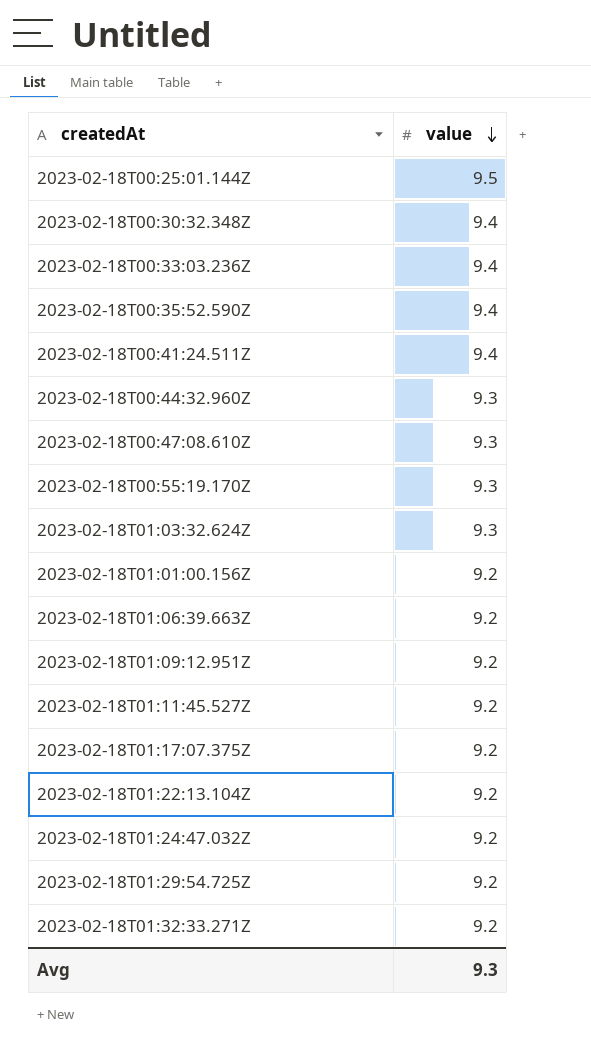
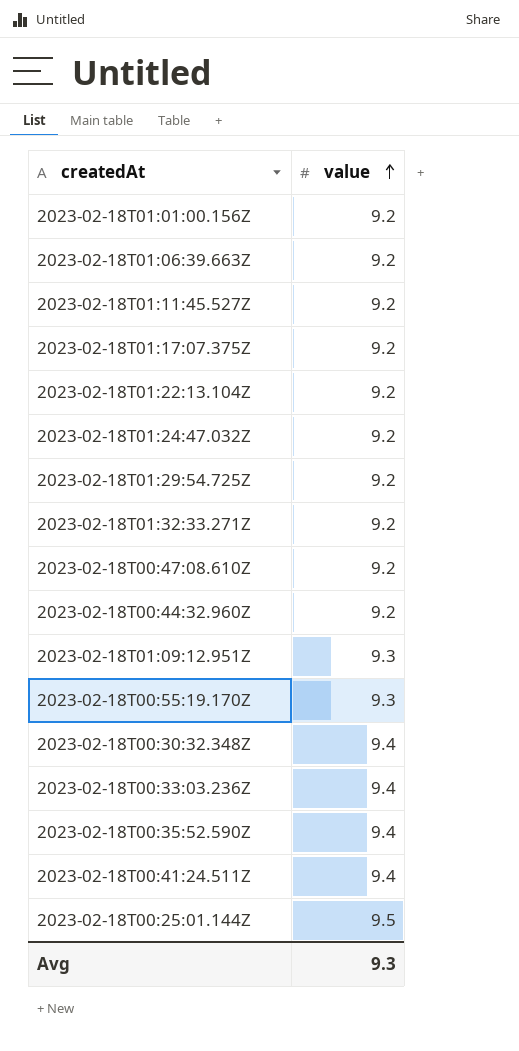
row order: value descending -> value ascending
row 2023-02-18T01:03:32.624Z: 9.3 -> none
2023-02-18T00:47:08.610Z | value: 9.3 -> 9.2
2023-02-18T00:44:32.960Z | value: 9.3 -> 9.2
2023-02-18T01:09:12.951Z | value: 9.2 -> 9.3

